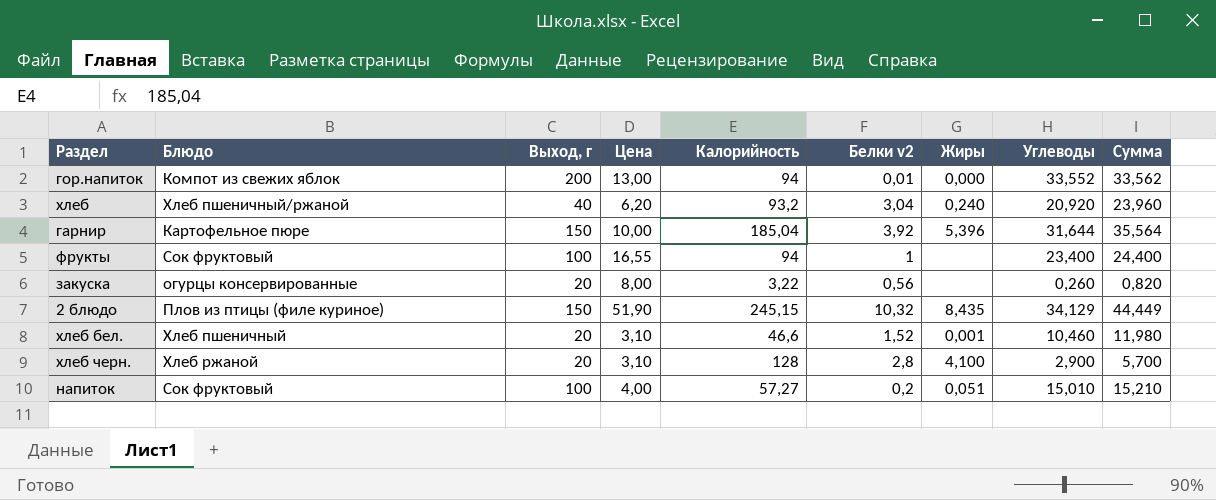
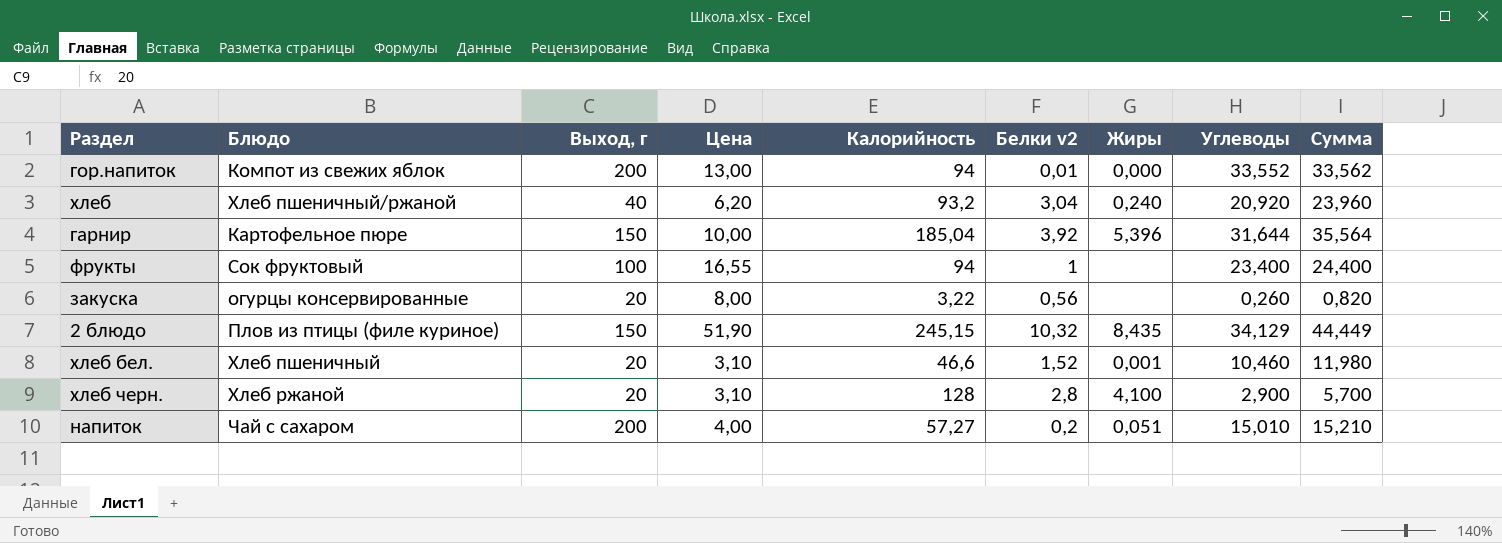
напиток | Блюдо: Сок фруктовый -> Чай с сахаром
напиток | Выход, г: 100 -> 200

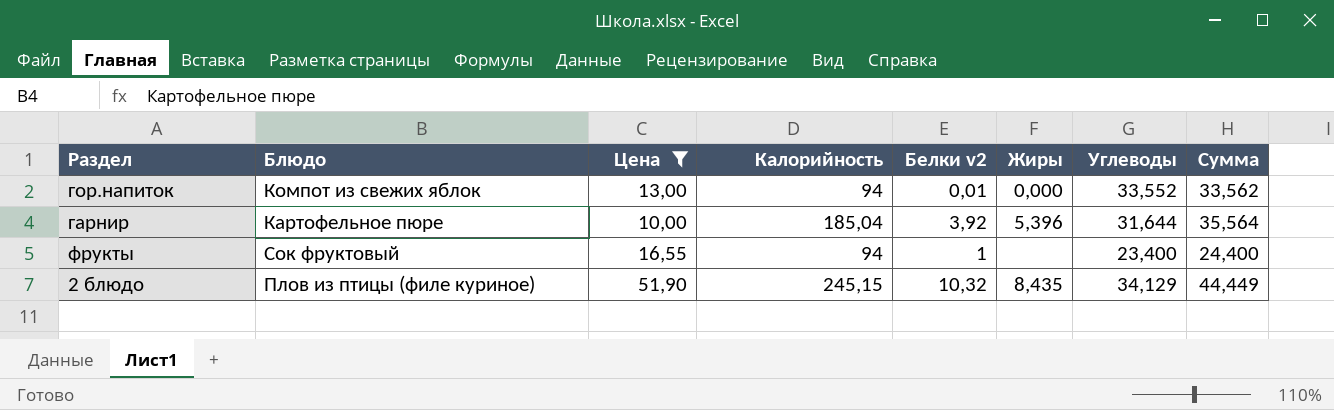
filter: none -> Цена >= 10,00
column Выход, г | position: 3 -> none

